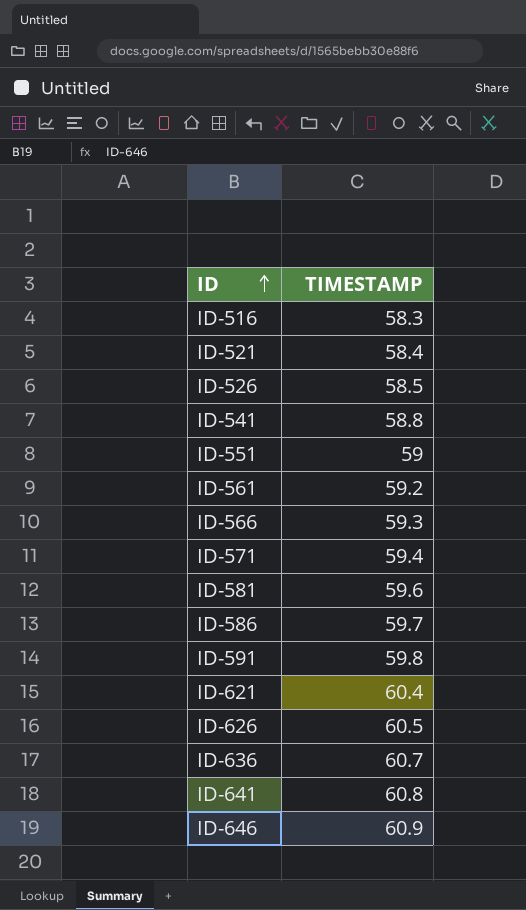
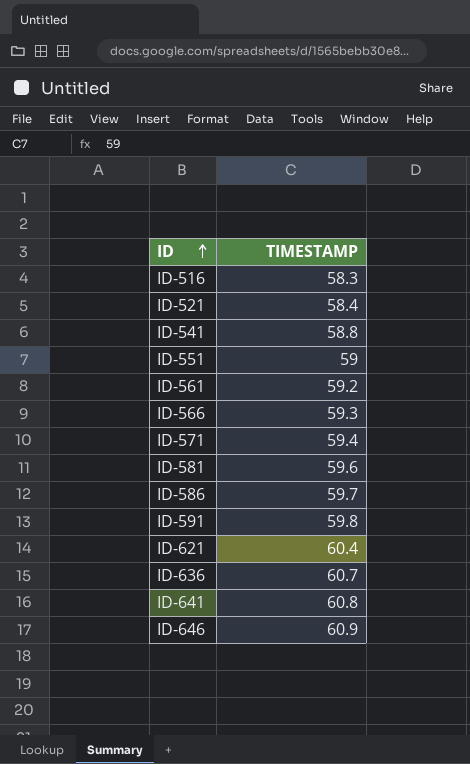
row ID-526: 58.5 -> none
row ID-626: 60.5 -> none

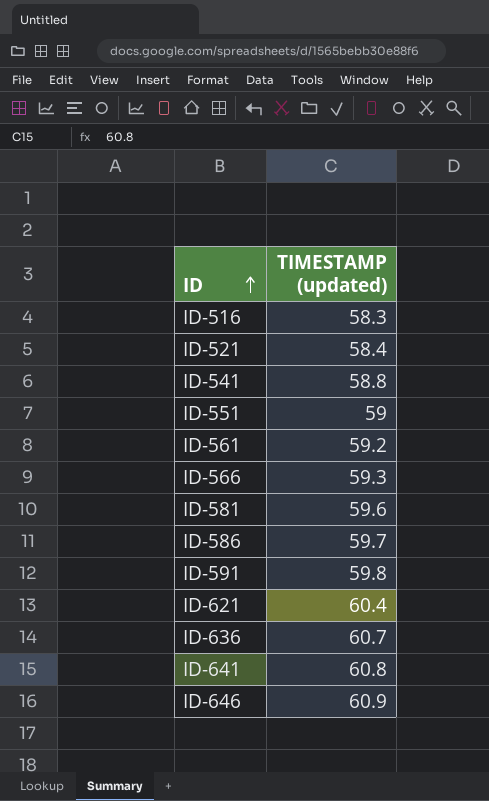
column name: TIMESTAMP -> TIMESTAMP (updated)
row ID-571: 59.4 -> none

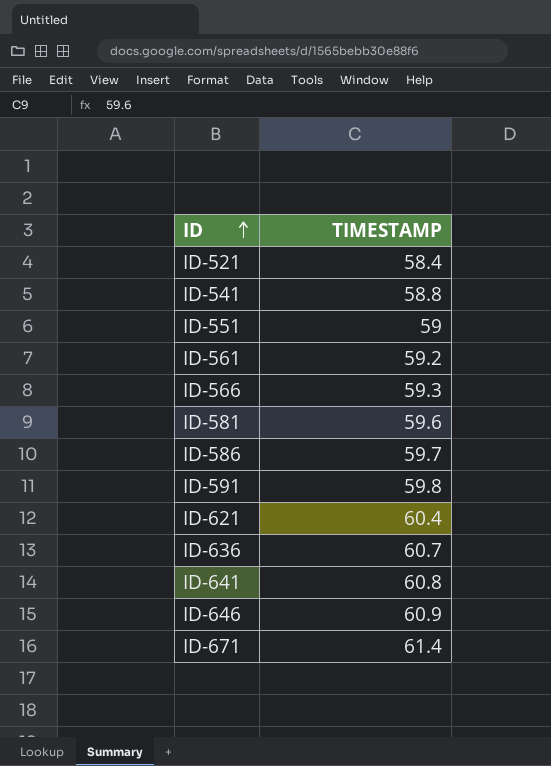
column name: TIMESTAMP (updated) -> TIMESTAMP
row ID-516: 58.3 -> none
row ID-671: none -> 61.4

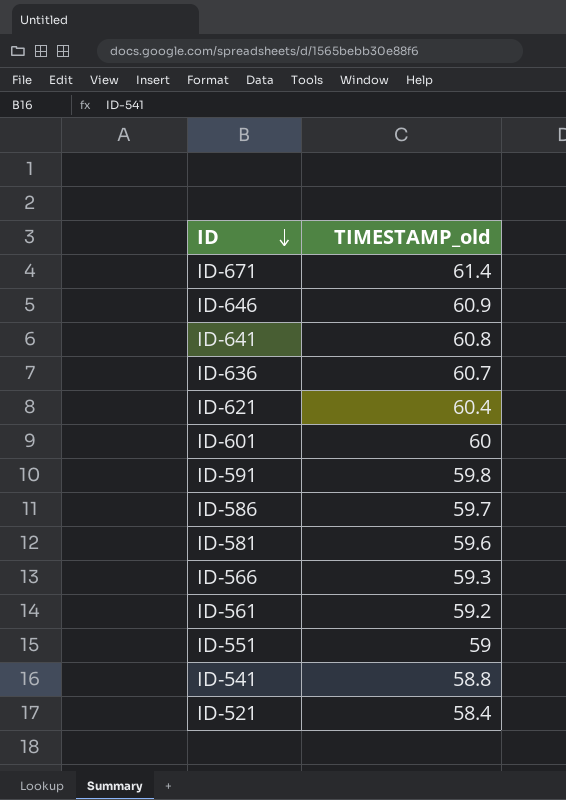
row order: ID ascending -> ID descending
column name: TIMESTAMP -> TIMESTAMP_old
row ID-601: none -> 60

